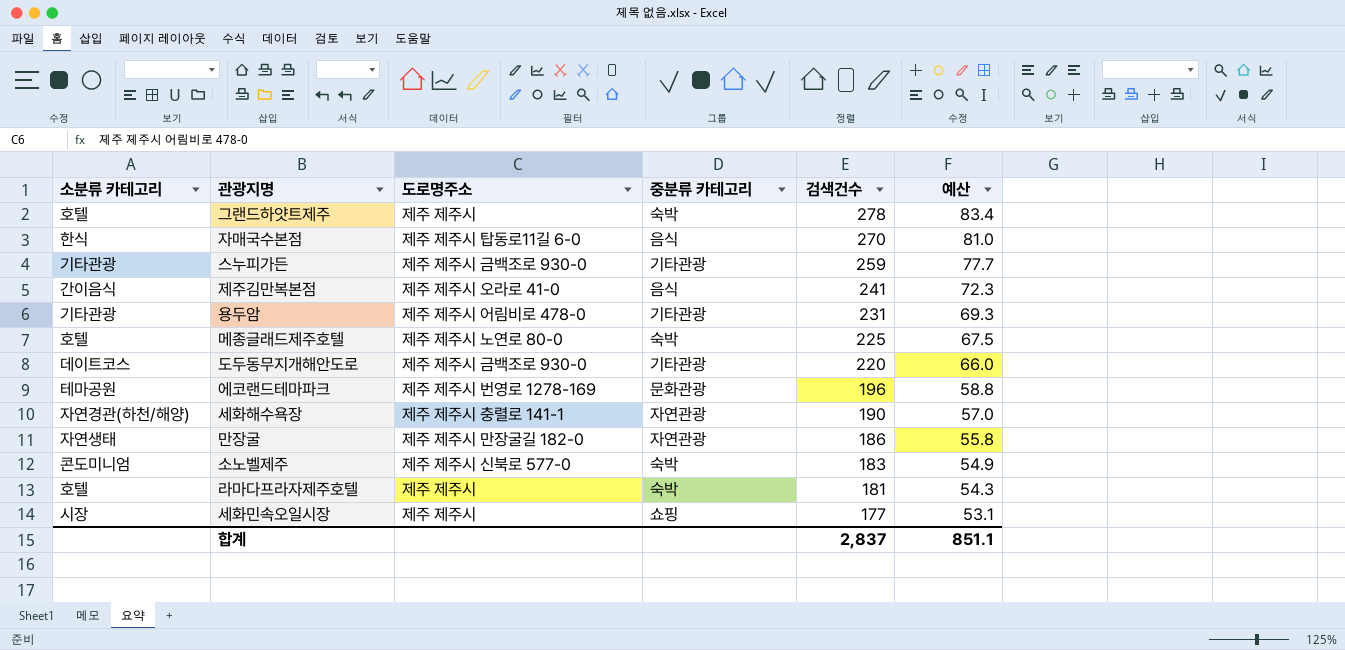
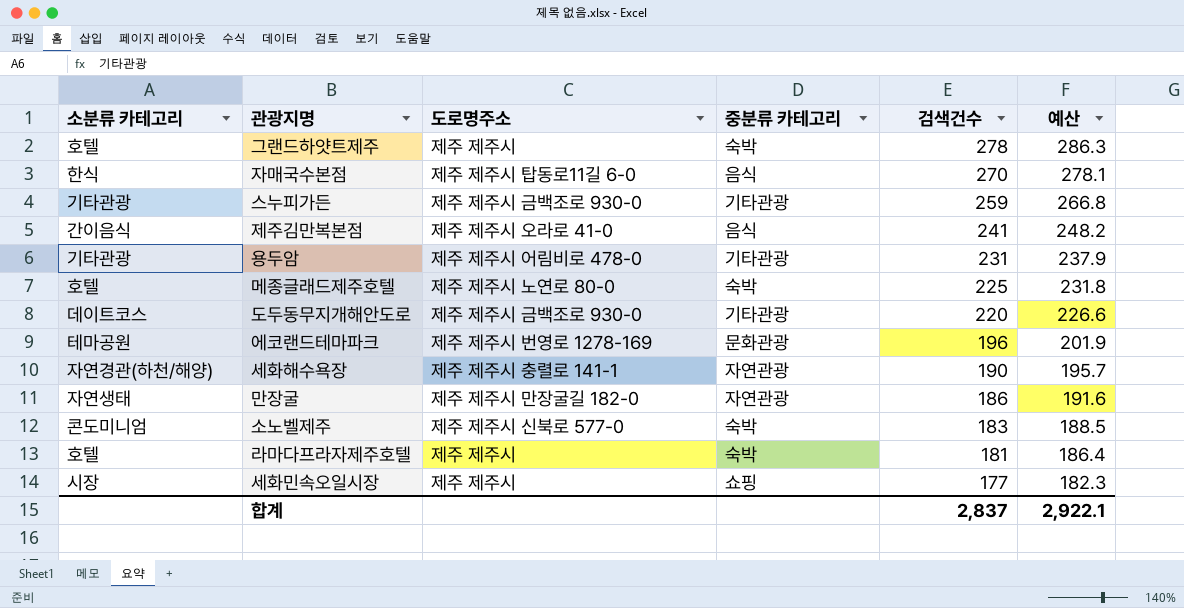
column 예산 | formula: [검색건수] * 0.3 -> [검색건수] * 1.03
합계 | 예산: 851.1 -> 2,922.1

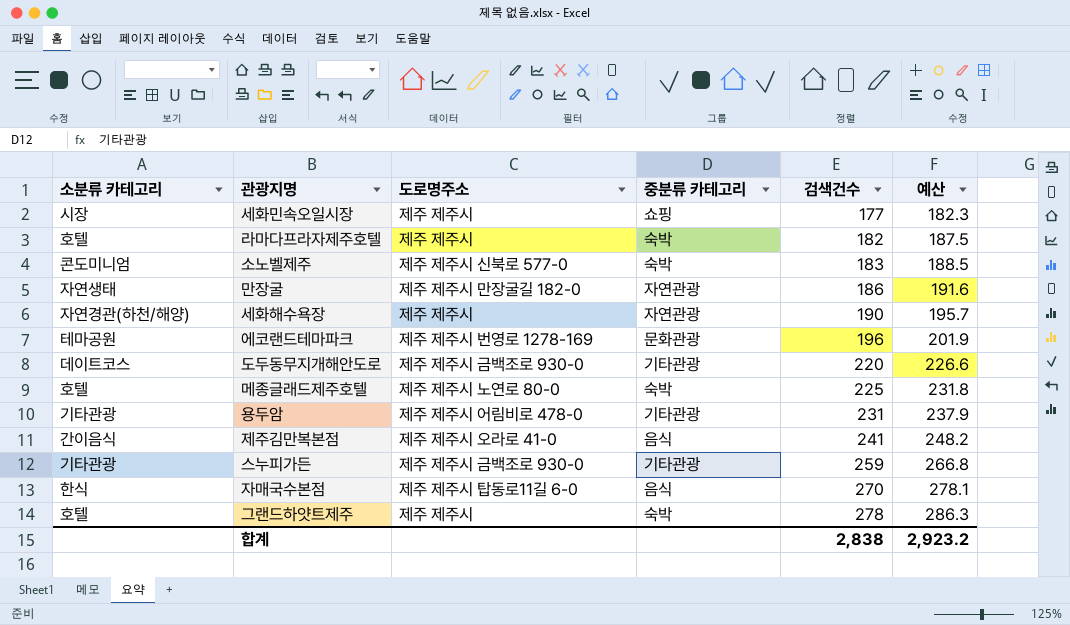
row order: 검색건수 descending -> 검색건수 ascending
라마다프라자제주호텔 | 검색건수: 181 -> 182
라마다프라자제주호텔 | 예산: 186.4 -> 187.5
세화해수욕장 | 도로명주소: 제주 제주시 충렬로 141-1 -> 제주 제주시
합계 | 검색건수: 2,837 -> 2,838
합계 | 예산: 2,922.1 -> 2,923.2

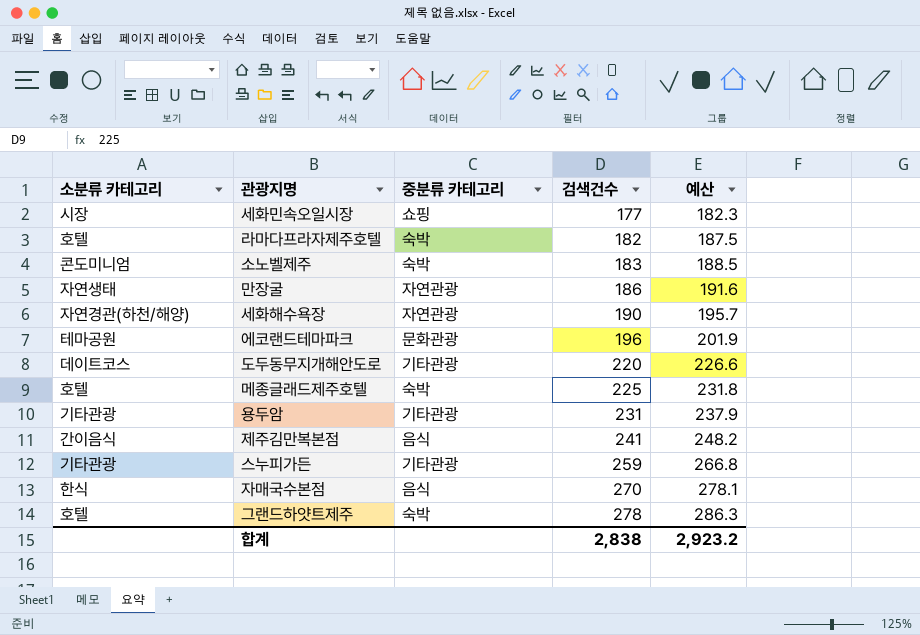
column 도로명주소 | position: 3 -> none

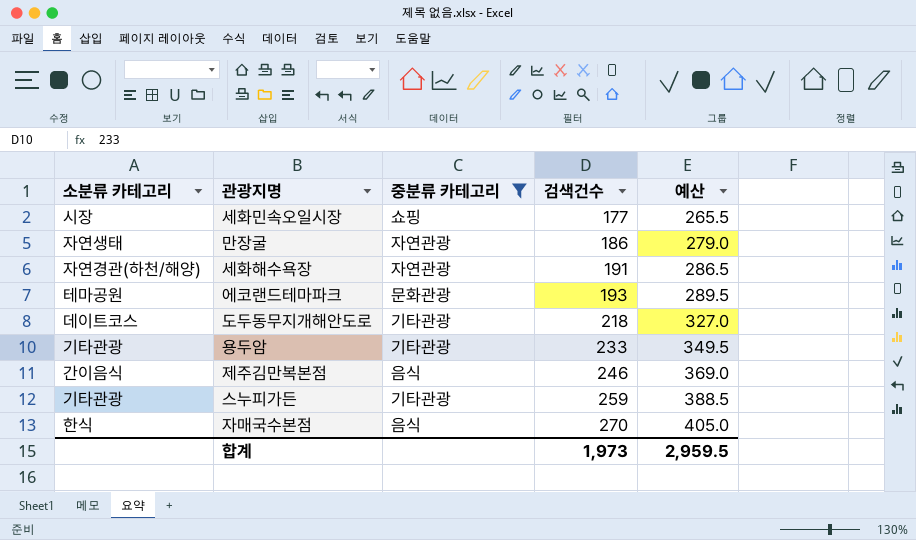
filter: none -> 중분류 카테고리 != 숙박
column 예산 | formula: [검색건수] * 1.03 -> [검색건수] * 1.5
세화해수욕장 | 검색건수: 190 -> 191
에코랜드테마파크 | 검색건수: 196 -> 193
도두동무지개해안도로 | 검색건수: 220 -> 218
용두암 | 검색건수: 231 -> 233
제주김만복본점 | 검색건수: 241 -> 246
합계 | 검색건수: 2,838 -> 1,973
합계 | 예산: 2,923.2 -> 2,959.5

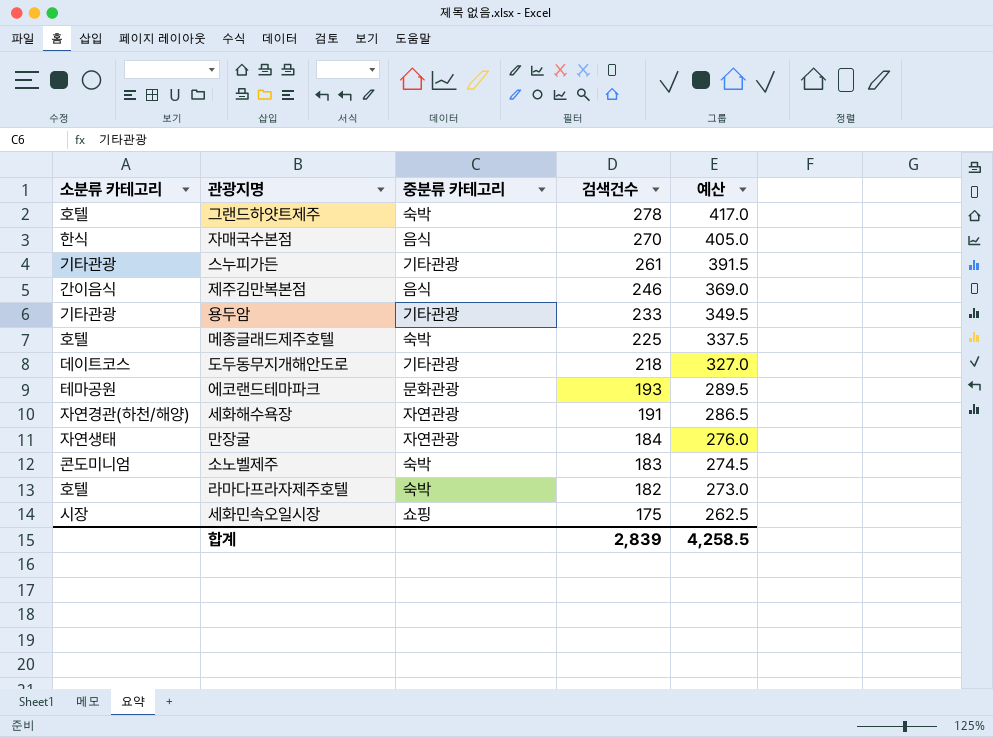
filter: 중분류 카테고리 != 숙박 -> none
row order: 검색건수 ascending -> 검색건수 descending
스누피가든 | 검색건수: 259 -> 261
스누피가든 | 예산: 388.5 -> 391.5
만장굴 | 검색건수: 186 -> 184
만장굴 | 예산: 279.0 -> 276.0
세화민속오일시장 | 검색건수: 177 -> 175
세화민속오일시장 | 예산: 265.5 -> 262.5
합계 | 검색건수: 1,973 -> 2,839
합계 | 예산: 2,959.5 -> 4,258.5

